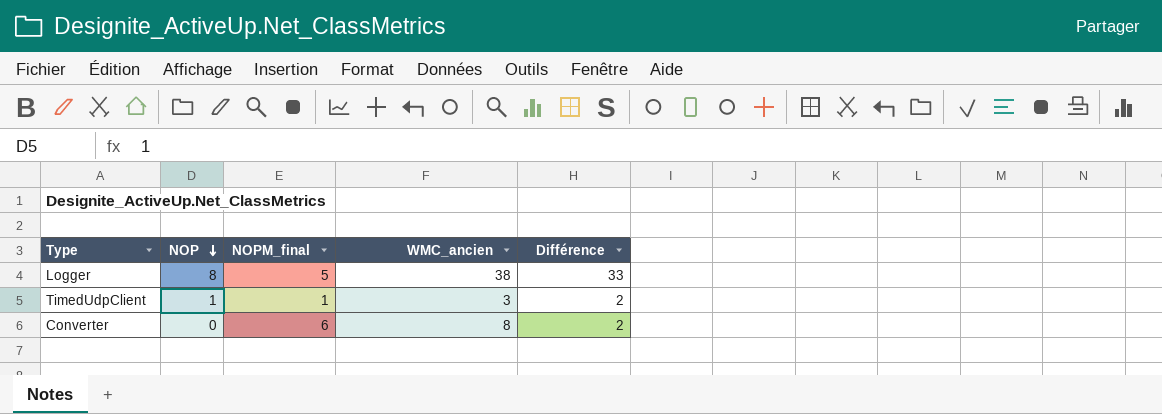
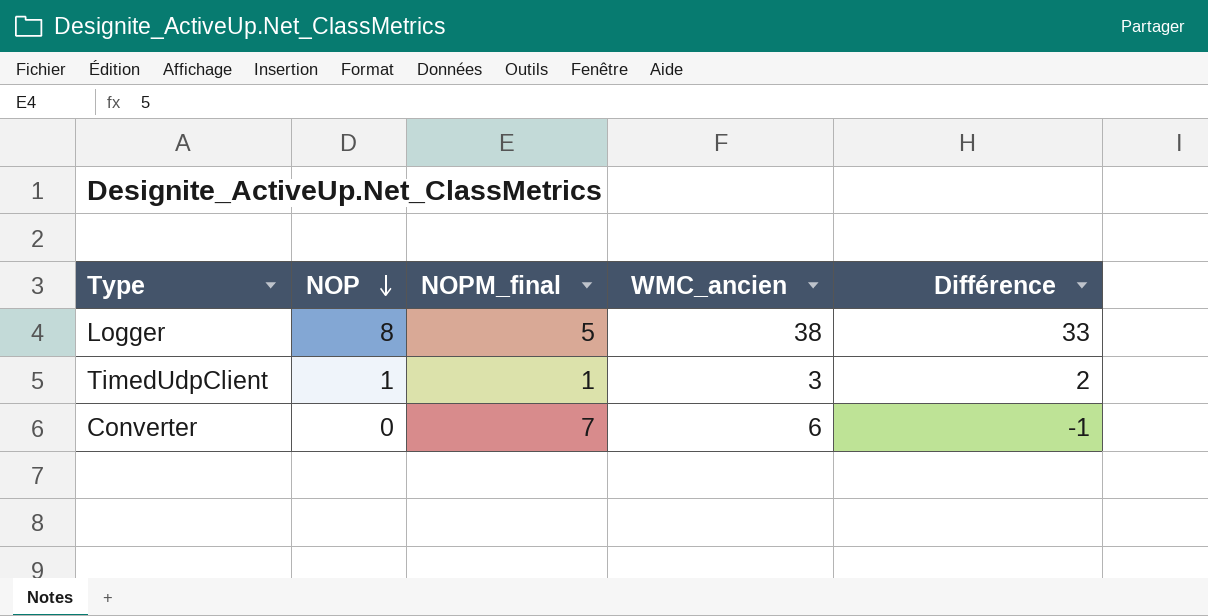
Converter | NOPM_final: 6 -> 7
Converter | WMC_ancien: 8 -> 6
Converter | Différence: 2 -> -1

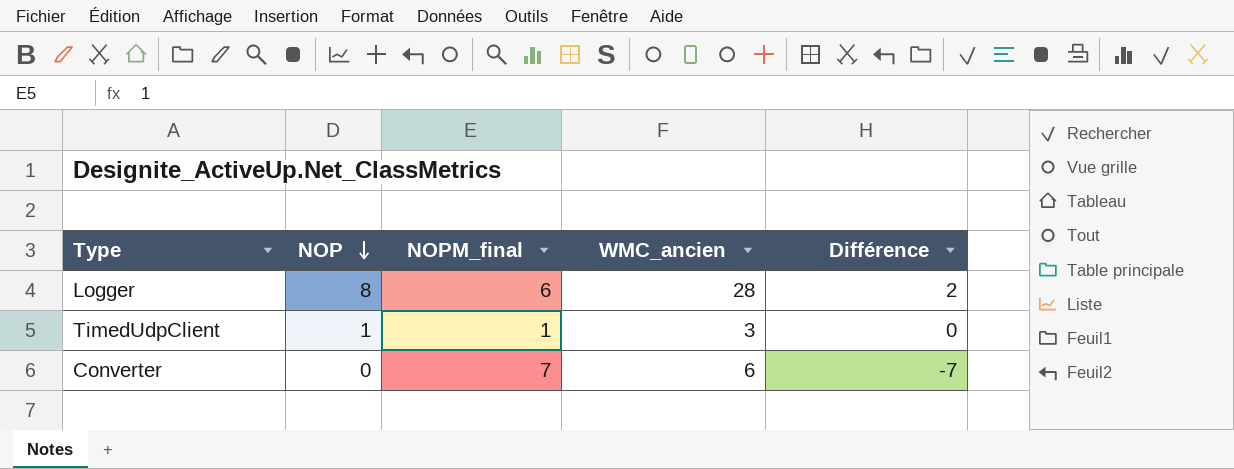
column Différence | formula: [WMC_ancien] - [NOPM_final] -> [NOP] - [NOPM_final]
Logger | NOPM_final: 5 -> 6
Logger | WMC_ancien: 38 -> 28

